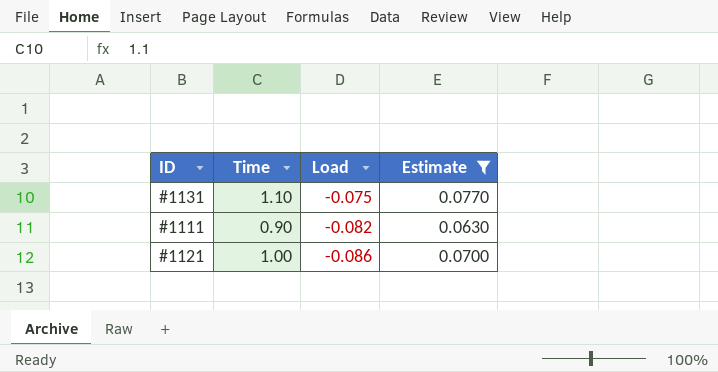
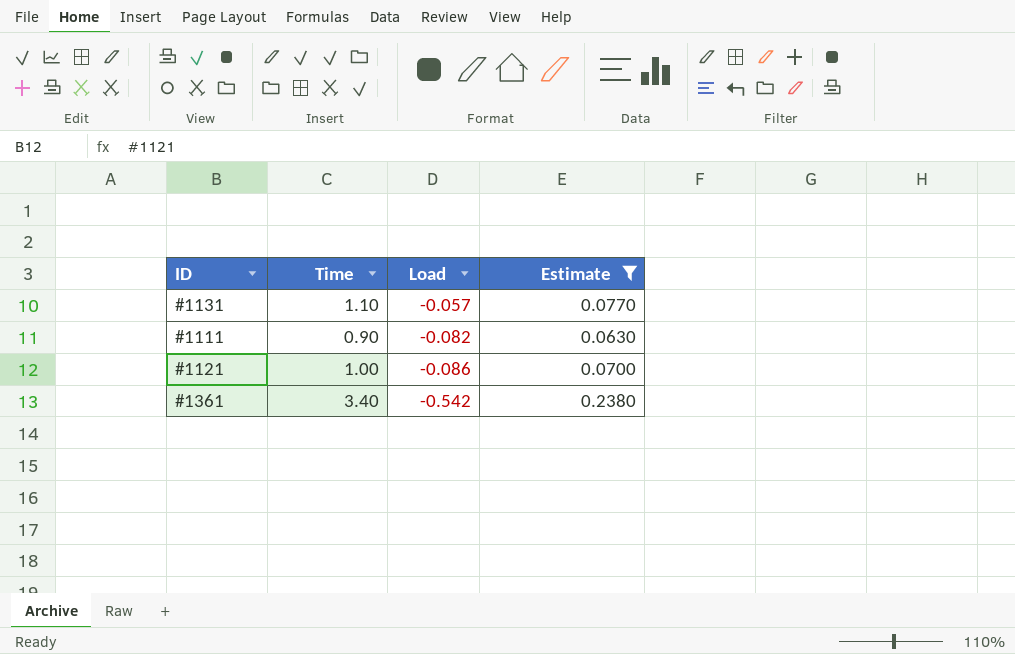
#1131 | Load: -0.075 -> -0.057
row #1361: none -> 3.40 | -0.542 | 0.2380

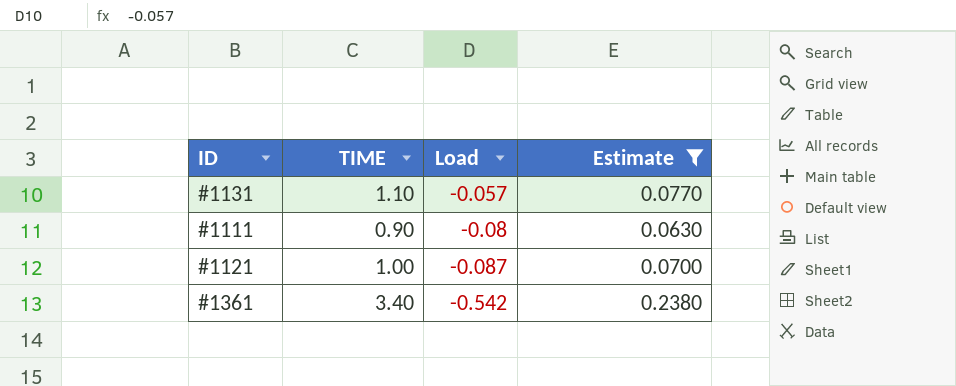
column name: Time -> TIME
#1111 | Load: -0.082 -> -0.08
#1121 | Load: -0.086 -> -0.087

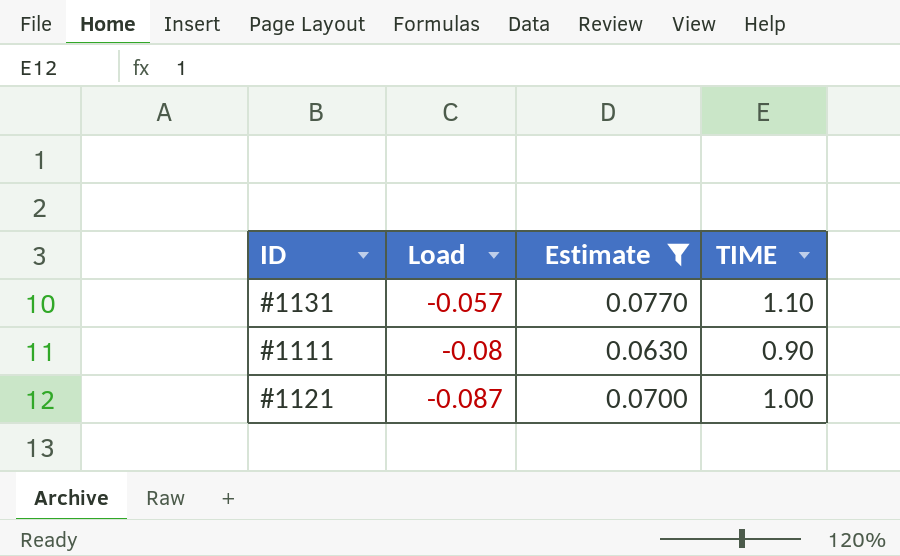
column TIME | position: 2 -> 4
row #1361: 3.40 | -0.542 | 0.2380 -> none

